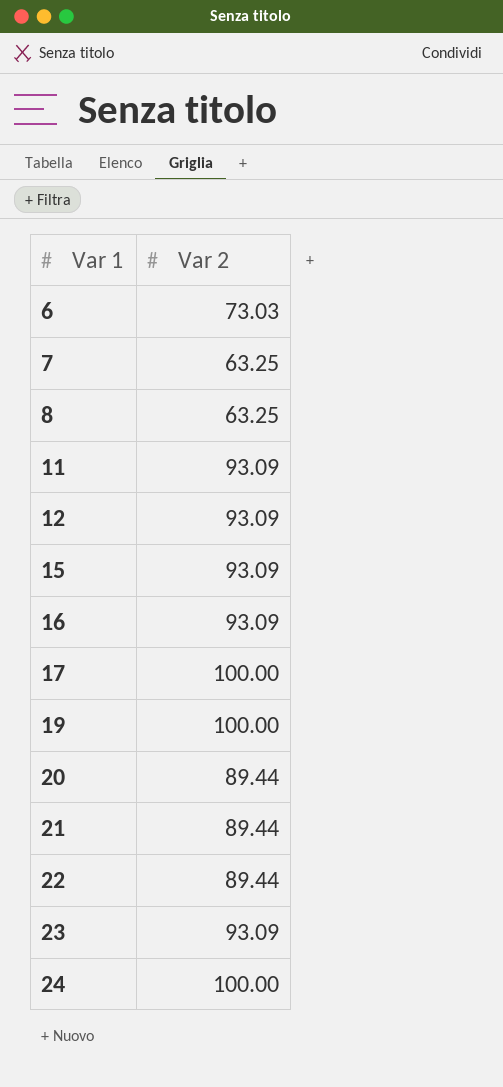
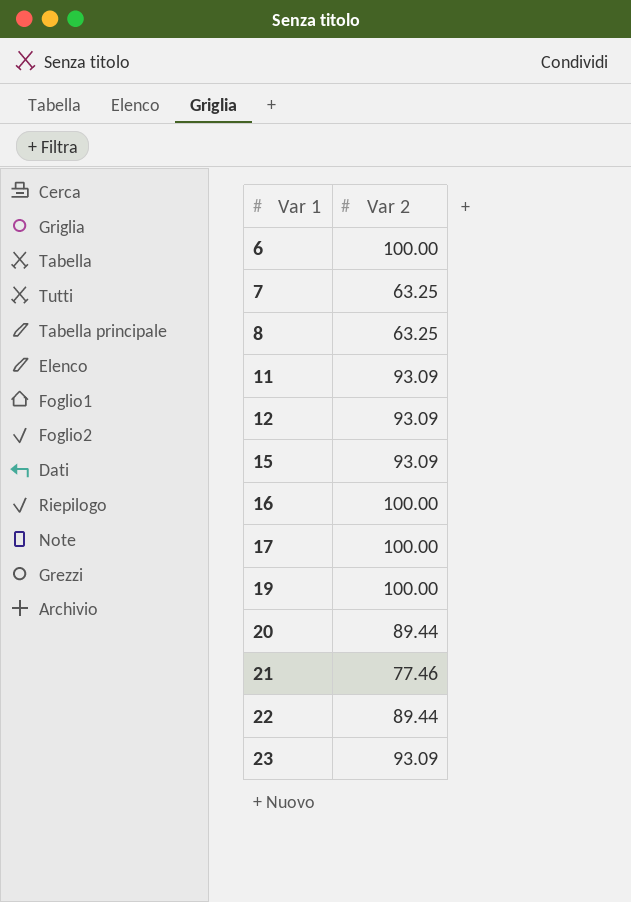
row 24: 100.00 -> none
6 | Var 2: 73.03 -> 100.00
16 | Var 2: 93.09 -> 100.00
21 | Var 2: 89.44 -> 77.46

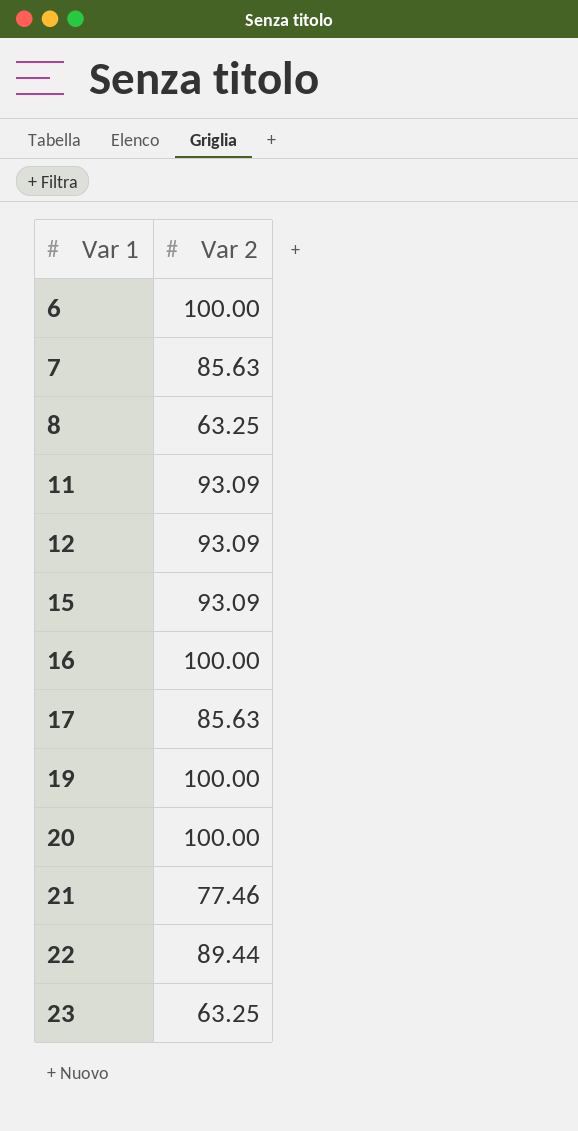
7 | Var 2: 63.25 -> 85.63
17 | Var 2: 100.00 -> 85.63
20 | Var 2: 89.44 -> 100.00
23 | Var 2: 93.09 -> 63.25

